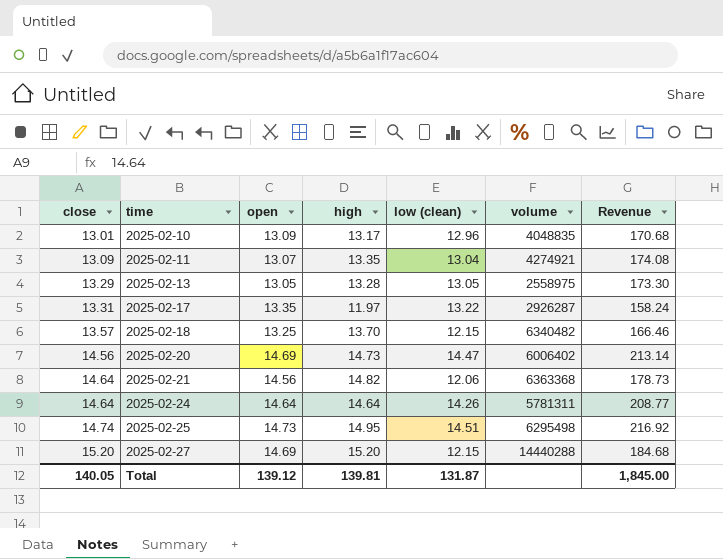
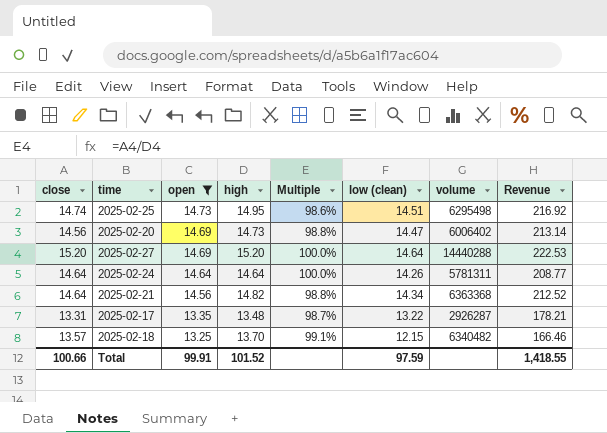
filter: none -> open >= 13.25
row order: close ascending -> open descending
column Multiple | formula: none -> [close] / [high]
2025-02-27 | low (clean): 12.15 -> 14.64
2025-02-27 | Revenue: 184.68 -> 222.53
2025-02-21 | low (clean): 12.06 -> 14.34
2025-02-21 | Revenue: 178.73 -> 212.52
2025-02-17 | high: 11.97 -> 13.48
2025-02-17 | Revenue: 158.24 -> 178.21
Total | close: 140.05 -> 100.66
Total | open: 139.12 -> 99.91
Total | high: 139.81 -> 101.52
Total | low (clean): 131.87 -> 97.59
Total | Revenue: 1,845.00 -> 1,418.55

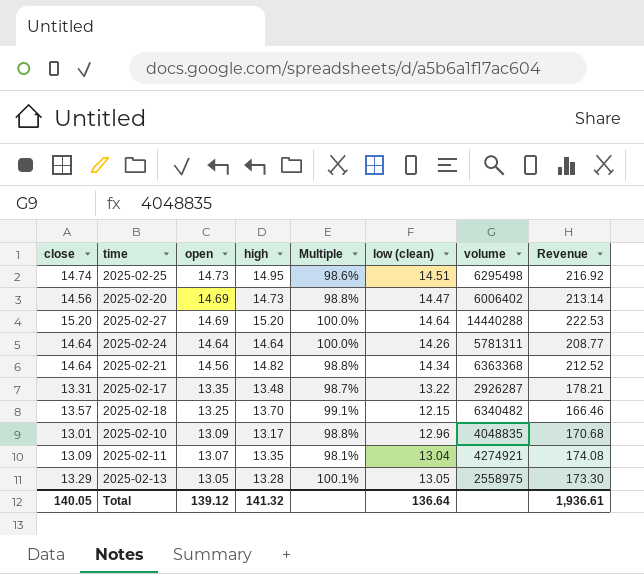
filter: open >= 13.25 -> none
Total | close: 100.66 -> 140.05
Total | open: 99.91 -> 139.12
Total | high: 101.52 -> 141.32
Total | low (clean): 97.59 -> 136.64
Total | Revenue: 1,418.55 -> 1,936.61

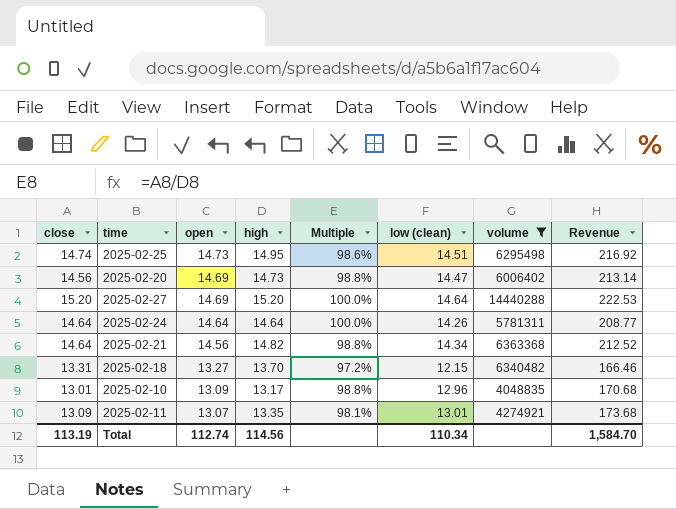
filter: none -> volume >= 4048835
2025-02-18 | close: 13.57 -> 13.31
2025-02-18 | open: 13.25 -> 13.27
2025-02-18 | Multiple: 99.1% -> 97.2%
2025-02-11 | low (clean): 13.04 -> 13.01
2025-02-11 | Revenue: 174.08 -> 173.68
Total | close: 140.05 -> 113.19
Total | open: 139.12 -> 112.74
Total | high: 141.32 -> 114.56
Total | low (clean): 136.64 -> 110.34
Total | Revenue: 1,936.61 -> 1,584.70

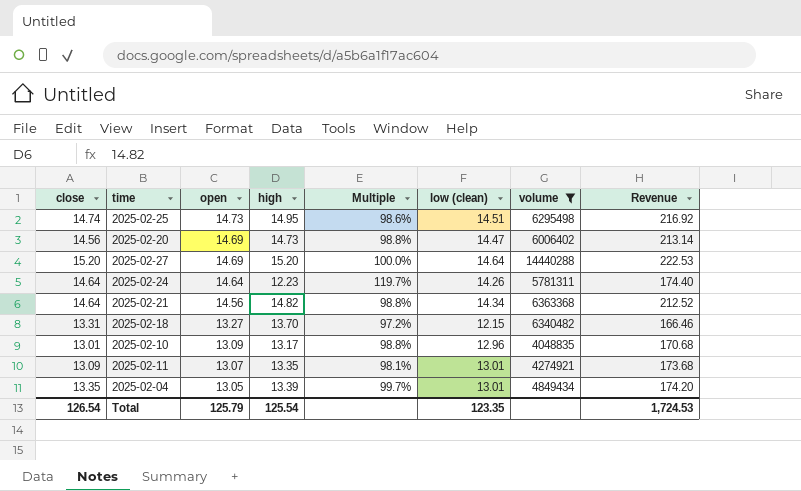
2025-02-24 | high: 14.64 -> 12.23
2025-02-24 | Multiple: 100.0% -> 119.7%
2025-02-24 | Revenue: 208.77 -> 174.40
row 2025-02-04: none -> 13.35 | 13.05 | 13.39 | 99.7% | 13.01 | 4849434 | 174.20
Total | close: 113.19 -> 126.54
Total | open: 112.74 -> 125.79
Total | high: 114.56 -> 125.54
Total | low (clean): 110.34 -> 123.35
Total | Revenue: 1,584.70 -> 1,724.53

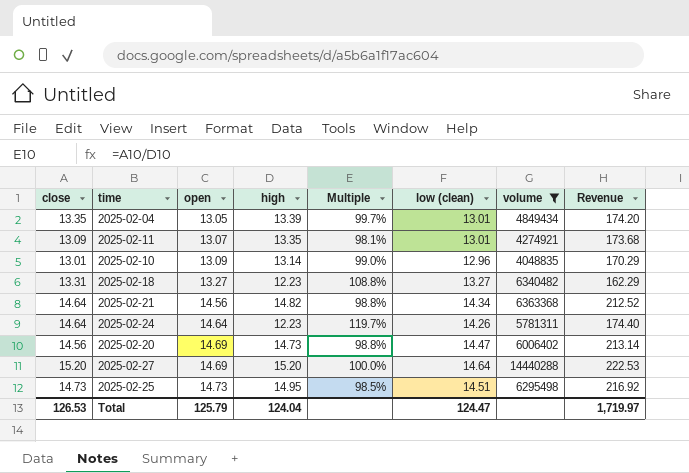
row order: open descending -> open ascending
2025-02-10 | high: 13.17 -> 13.14
2025-02-10 | Multiple: 98.8% -> 99.0%
2025-02-10 | Revenue: 170.68 -> 170.29
2025-02-18 | high: 13.70 -> 12.23
2025-02-18 | Multiple: 97.2% -> 108.8%
2025-02-18 | low (clean): 12.15 -> 13.27
2025-02-18 | Revenue: 166.46 -> 162.29
2025-02-25 | close: 14.74 -> 14.73
2025-02-25 | Multiple: 98.6% -> 98.5%
Total | close: 126.54 -> 126.53
Total | high: 125.54 -> 124.04
Total | low (clean): 123.35 -> 124.47
Total | Revenue: 1,724.53 -> 1,719.97

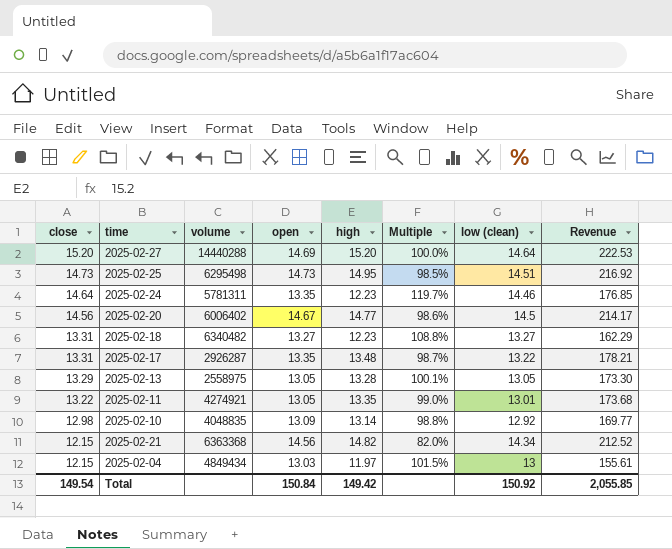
filter: volume >= 4048835 -> none
row order: open ascending -> close descending
column volume | position: 7 -> 3
2025-02-24 | open: 14.64 -> 13.35
2025-02-24 | low (clean): 14.26 -> 14.46
2025-02-24 | Revenue: 174.40 -> 176.85
2025-02-20 | open: 14.69 -> 14.67
2025-02-20 | high: 14.73 -> 14.77
2025-02-20 | Multiple: 98.8% -> 98.6%
2025-02-20 | low (clean): 14.47 -> 14.5
2025-02-20 | Revenue: 213.14 -> 214.17
2025-02-11 | close: 13.09 -> 13.22
2025-02-11 | open: 13.07 -> 13.05
2025-02-11 | Multiple: 98.1% -> 99.0%
2025-02-10 | close: 13.01 -> 12.98
2025-02-10 | Multiple: 99.0% -> 98.8%
2025-02-10 | low (clean): 12.96 -> 12.92
2025-02-10 | Revenue: 170.29 -> 169.77
2025-02-21 | close: 14.64 -> 12.15
2025-02-21 | Multiple: 98.8% -> 82.0%
2025-02-04 | close: 13.35 -> 12.15
2025-02-04 | open: 13.05 -> 13.03
2025-02-04 | high: 13.39 -> 11.97
2025-02-04 | Multiple: 99.7% -> 101.5%
2025-02-04 | low (clean): 13.01 -> 13
2025-02-04 | Revenue: 174.20 -> 155.61
Total | close: 126.53 -> 149.54
Total | open: 125.79 -> 150.84
Total | high: 124.04 -> 149.42
Total | low (clean): 124.47 -> 150.92
Total | Revenue: 1,719.97 -> 2,055.85

